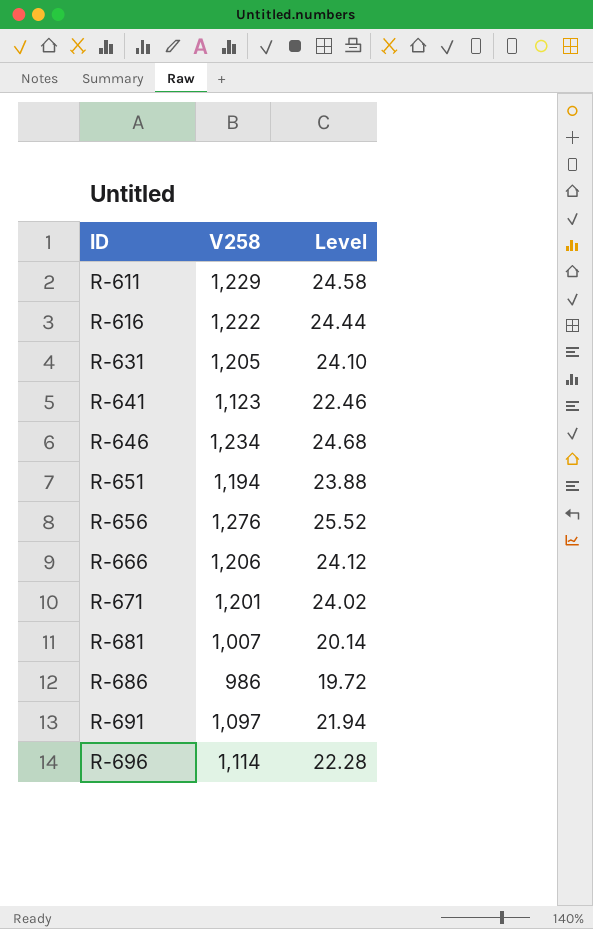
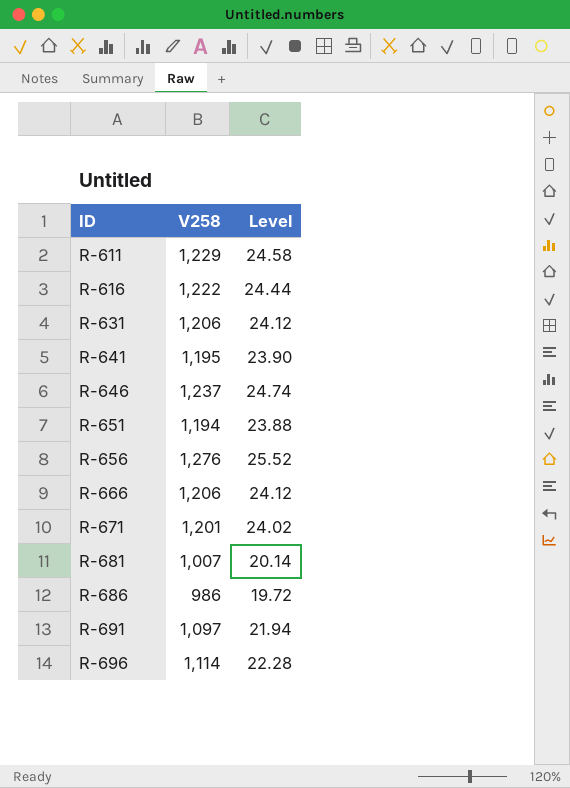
R-631 | V258: 1,205 -> 1,206
R-631 | Level: 24.10 -> 24.12
R-641 | V258: 1,123 -> 1,195
R-641 | Level: 22.46 -> 23.90
R-646 | V258: 1,234 -> 1,237
R-646 | Level: 24.68 -> 24.74

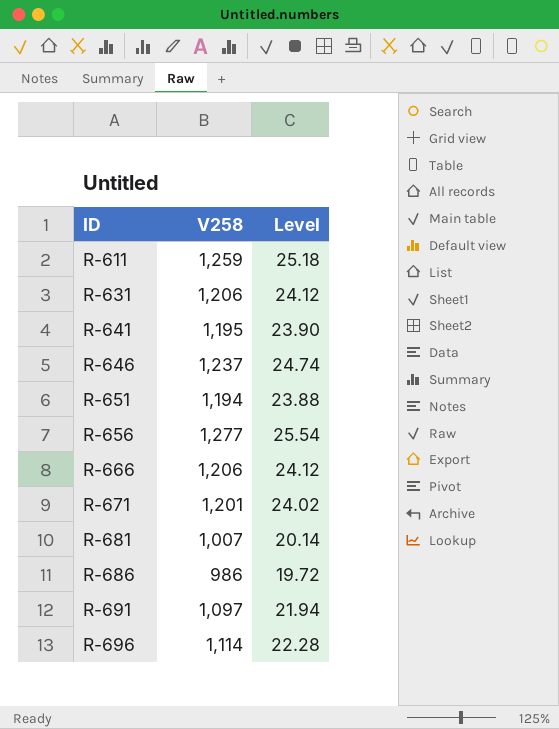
row R-616: 1,222 | 24.44 -> none
R-611 | V258: 1,229 -> 1,259
R-611 | Level: 24.58 -> 25.18
R-656 | V258: 1,276 -> 1,277
R-656 | Level: 25.52 -> 25.54

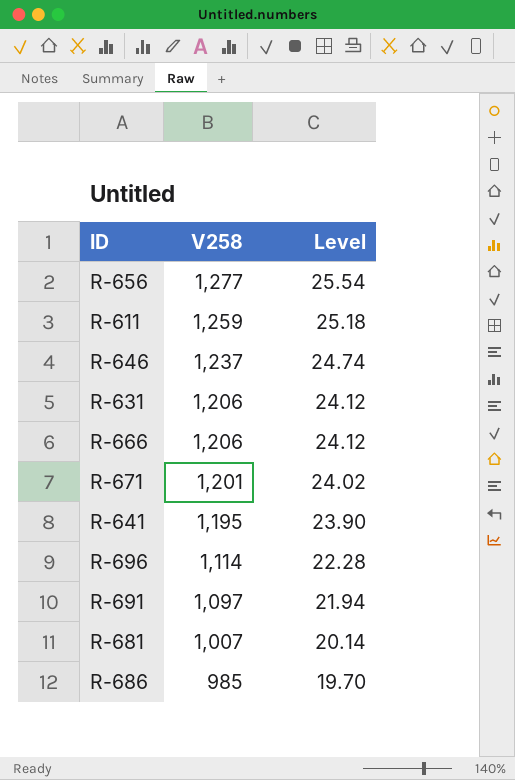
row order: ID ascending -> V258 descending
row R-651: 1,194 | 23.88 -> none
R-686 | V258: 986 -> 985
R-686 | Level: 19.72 -> 19.70

